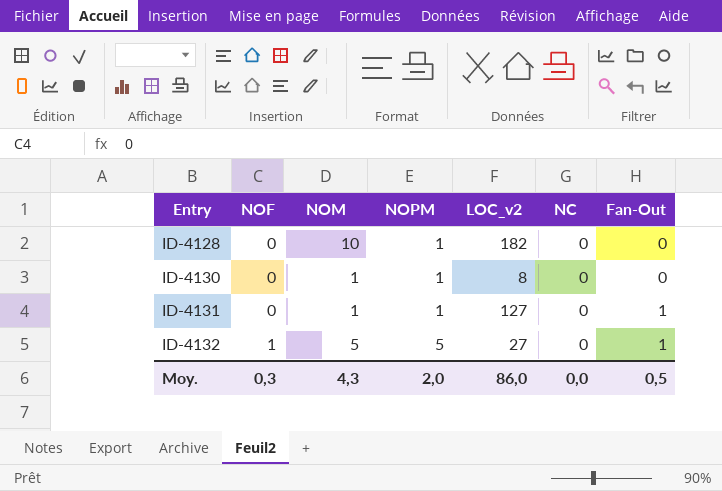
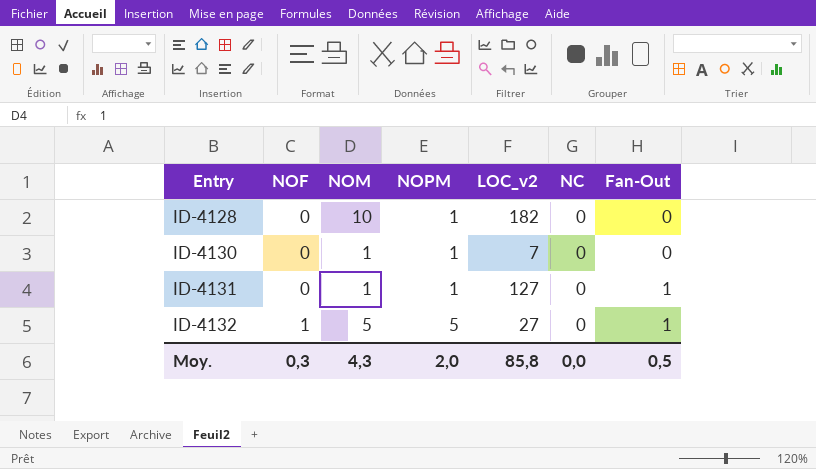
ID-4130 | LOC_v2: 8 -> 7
Moy. | LOC_v2: 86,0 -> 85,8

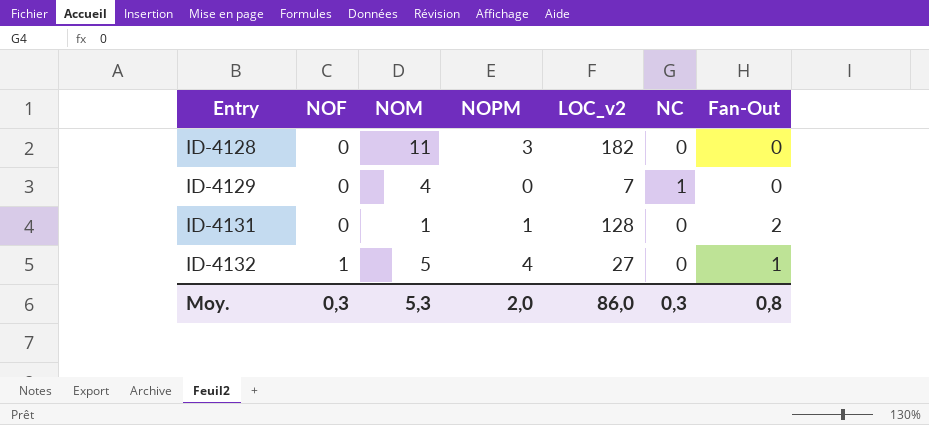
row ID-4130: 0 | 1 | 1 | 7 | 0 | 0 -> none
ID-4128 | NOM: 10 -> 11
ID-4128 | NOPM: 1 -> 3
row ID-4129: none -> 0 | 4 | 0 | 7 | 1 | 0
ID-4131 | LOC_v2: 127 -> 128
ID-4131 | Fan-Out: 1 -> 2
ID-4132 | NOPM: 5 -> 4
Moy. | NOM: 4,3 -> 5,3
Moy. | LOC_v2: 85,8 -> 86,0
Moy. | NC: 0,0 -> 0,3
Moy. | Fan-Out: 0,5 -> 0,8

